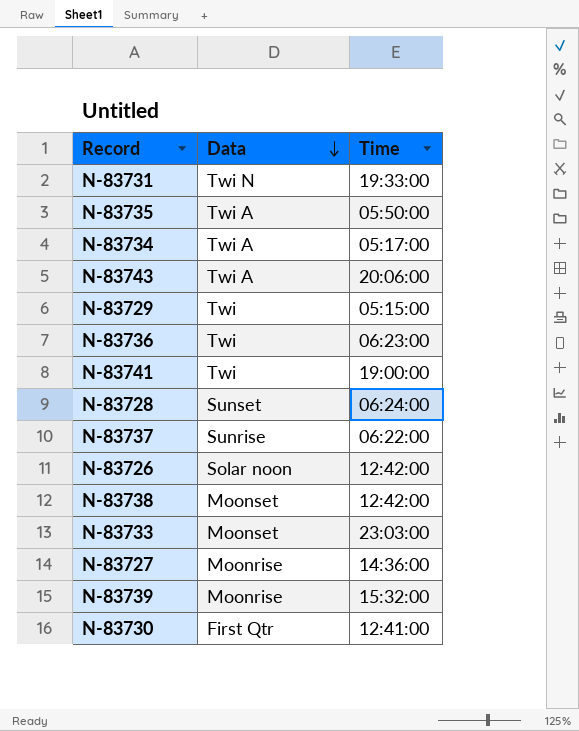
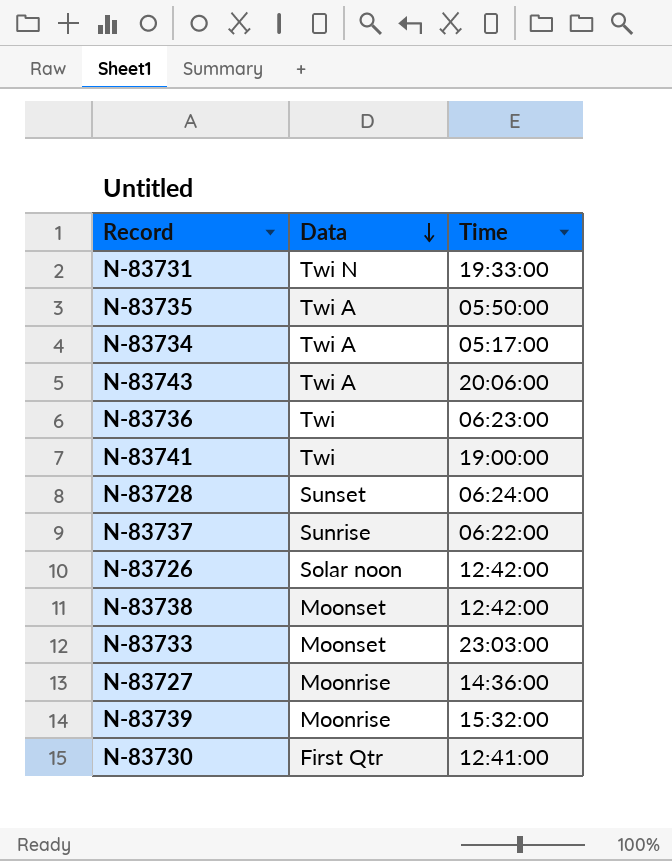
row N-83729: Twi | 05:15:00 -> none

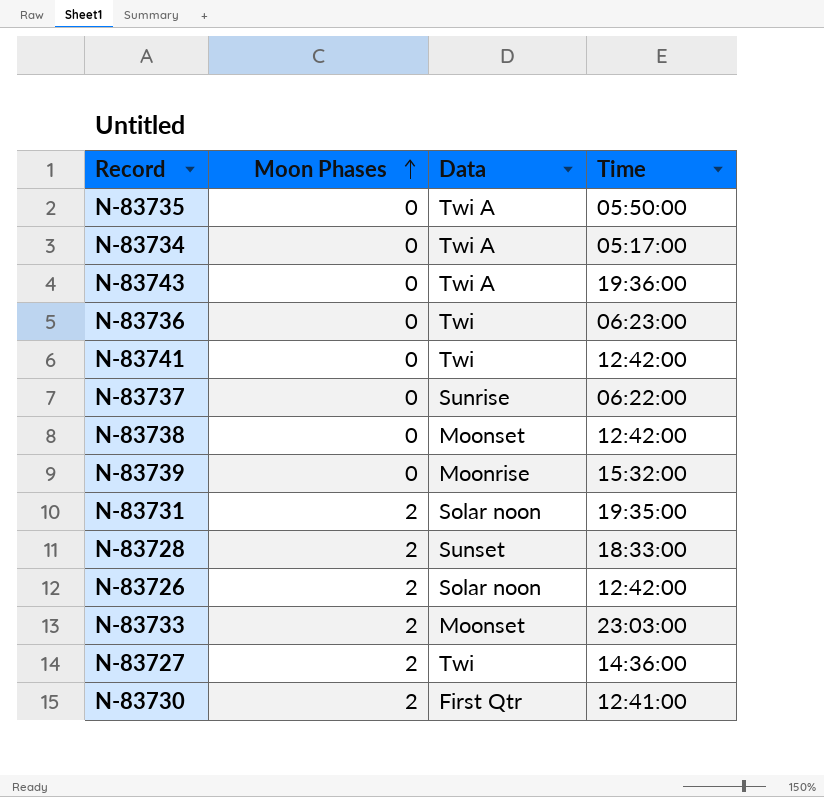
row order: Data descending -> Moon Phases ascending
column Moon Phases | position: none -> 2
N-83743 | Time: 20:06:00 -> 19:36:00
N-83741 | Time: 19:00:00 -> 12:42:00
N-83731 | Data: Twi N -> Solar noon
N-83731 | Time: 19:33:00 -> 19:35:00
N-83728 | Time: 06:24:00 -> 18:33:00
N-83727 | Data: Moonrise -> Twi

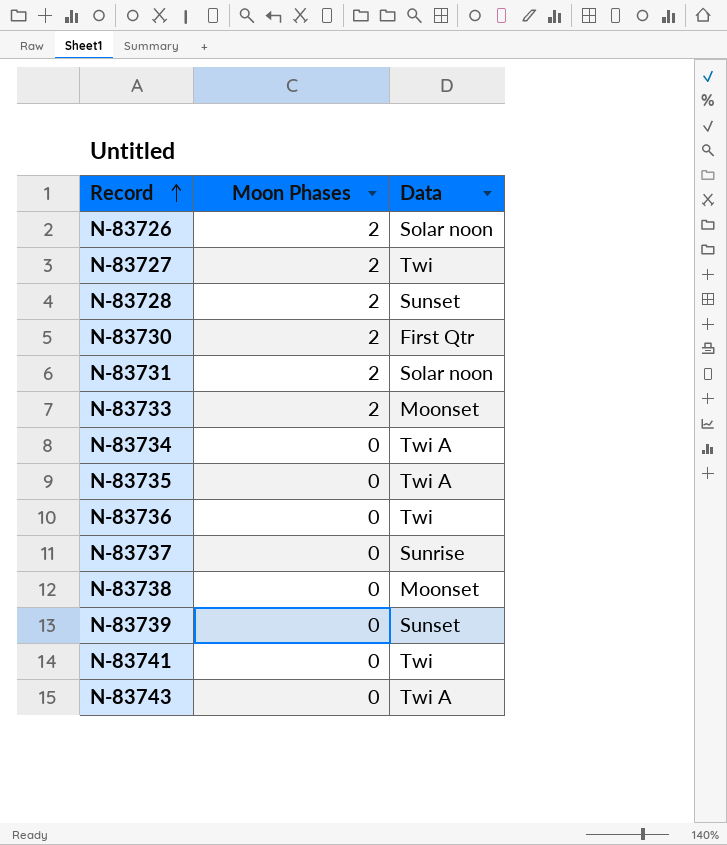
row order: Moon Phases ascending -> Record ascending
column Time | position: 4 -> none
N-83739 | Data: Moonrise -> Sunset

